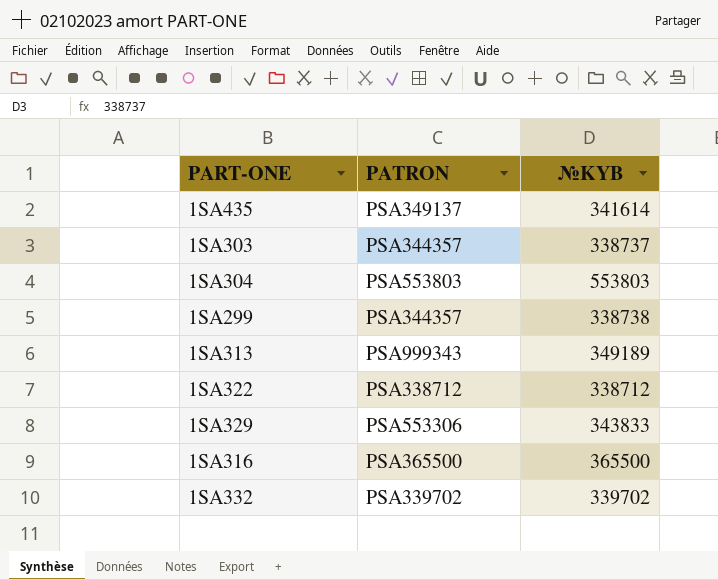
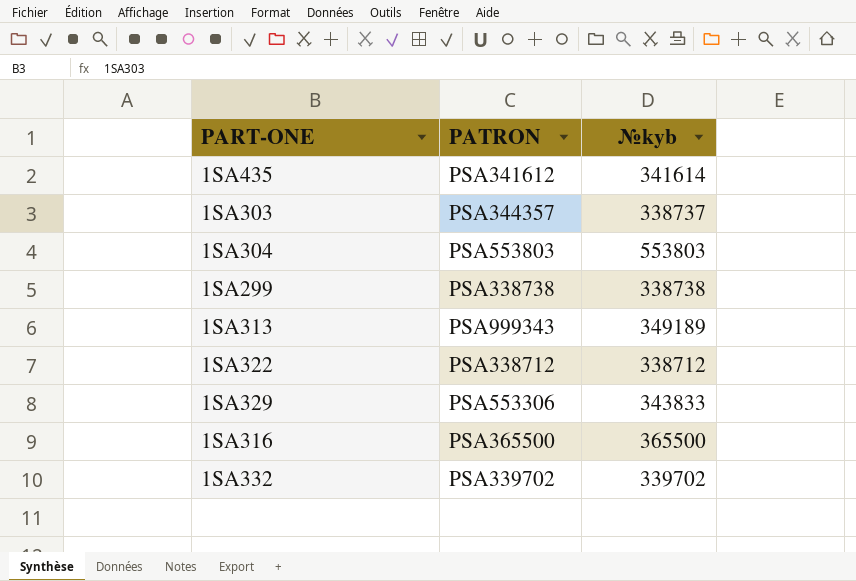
column name: №KYB -> №kyb
1SA435 | PATRON: PSA349137 -> PSA341612
1SA299 | PATRON: PSA344357 -> PSA338738

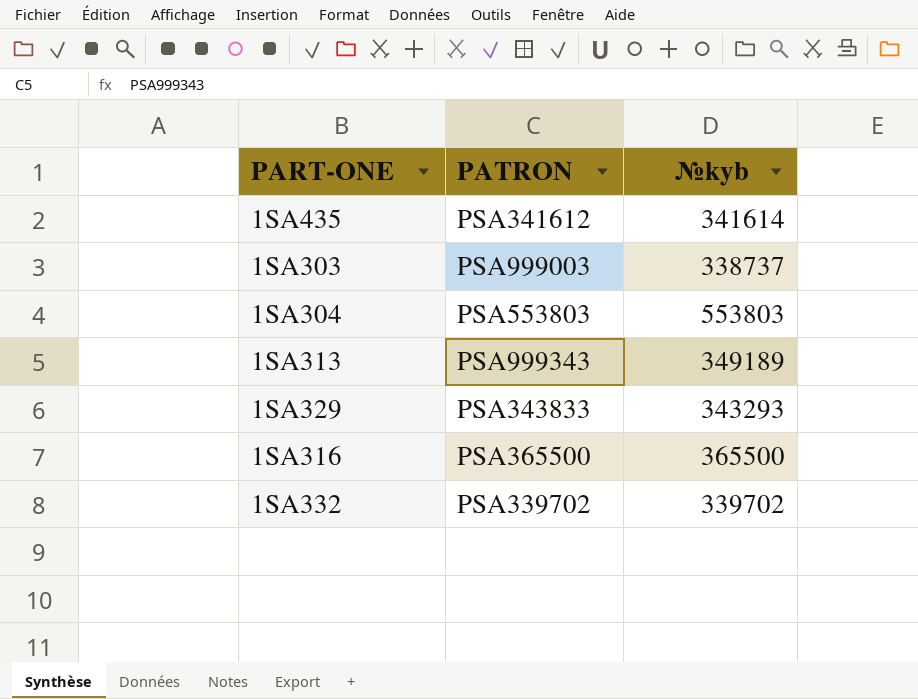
row 1SA299: PSA338738 | 338738 -> none
row 1SA322: PSA338712 | 338712 -> none
1SA303 | PATRON: PSA344357 -> PSA999003
1SA329 | PATRON: PSA553306 -> PSA343833
1SA329 | №kyb: 343833 -> 343293

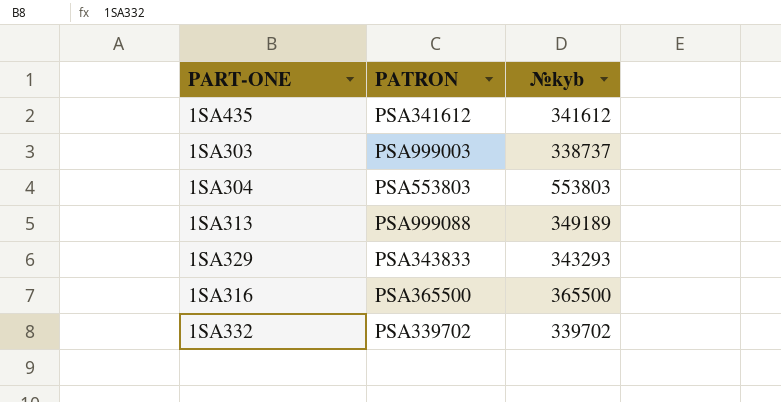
1SA435 | №kyb: 341614 -> 341612
1SA313 | PATRON: PSA999343 -> PSA999088

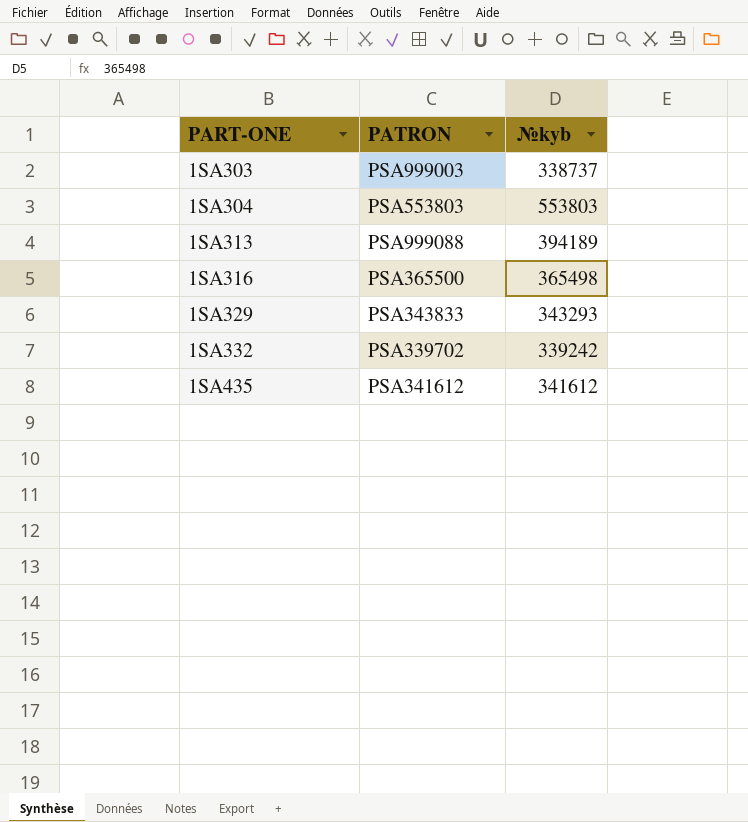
row order: none -> PART-ONE ascending
1SA313 | №kyb: 349189 -> 394189
1SA316 | №kyb: 365500 -> 365498
1SA332 | №kyb: 339702 -> 339242

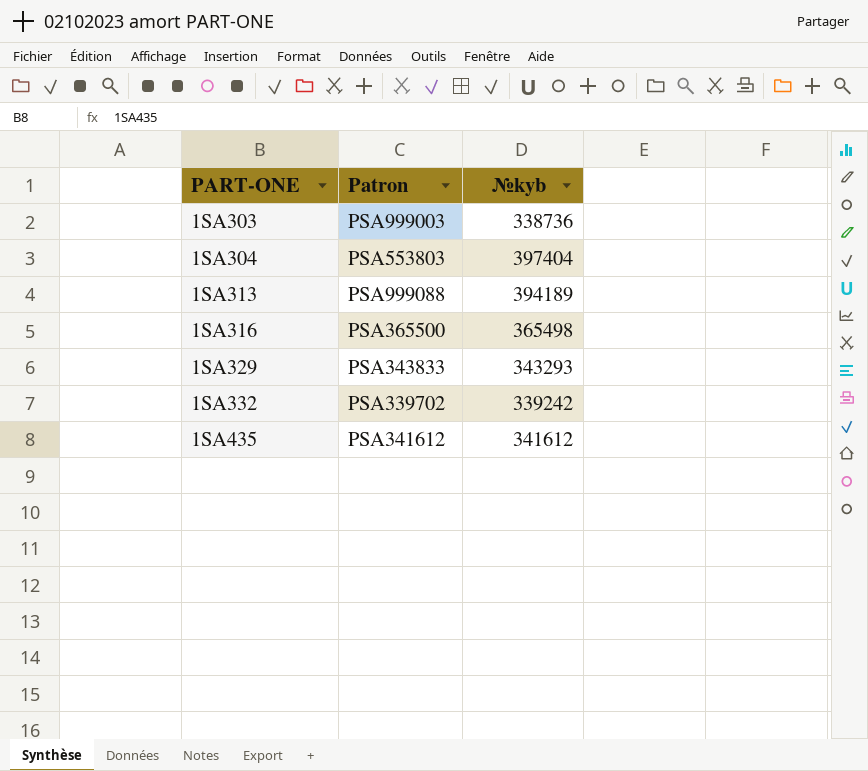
column name: PATRON -> Patron
1SA303 | №kyb: 338737 -> 338736
1SA304 | №kyb: 553803 -> 397404

